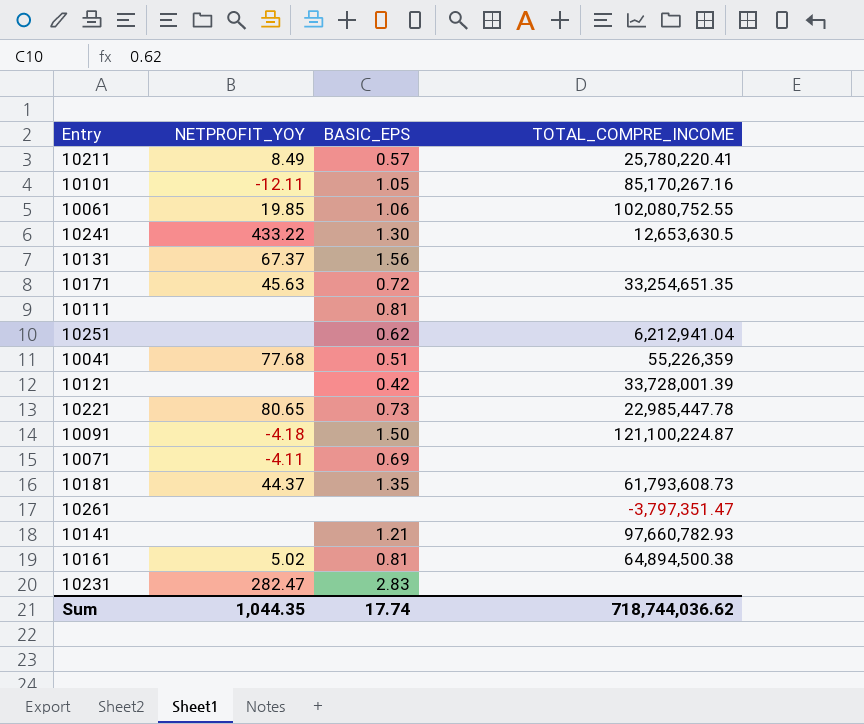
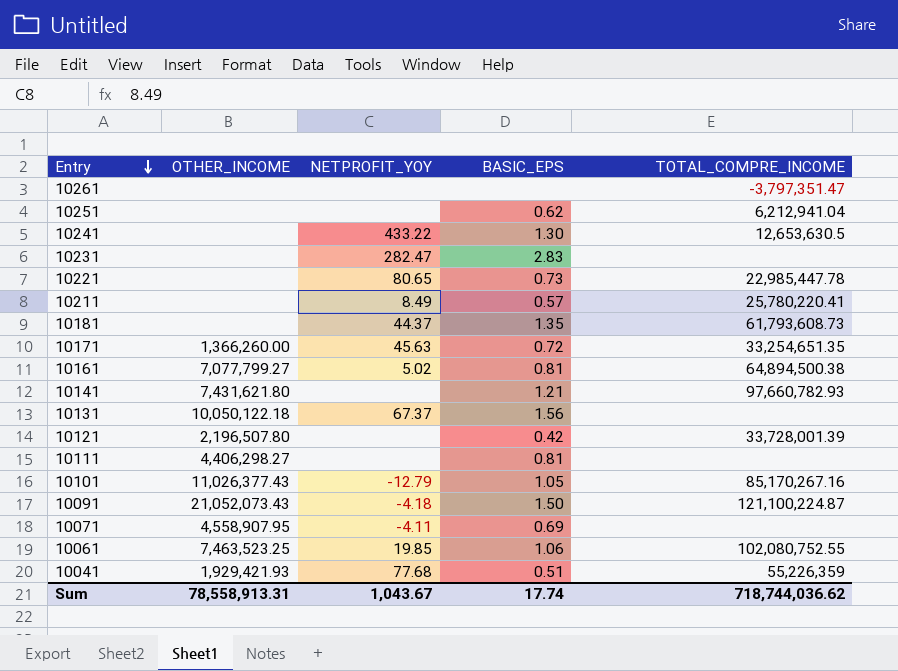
row order: none -> Entry descending
column OTHER_INCOME | position: none -> 2
10101 | NETPROFIT_YOY: -12.11 -> -12.79
Sum | NETPROFIT_YOY: 1,044.35 -> 1,043.67

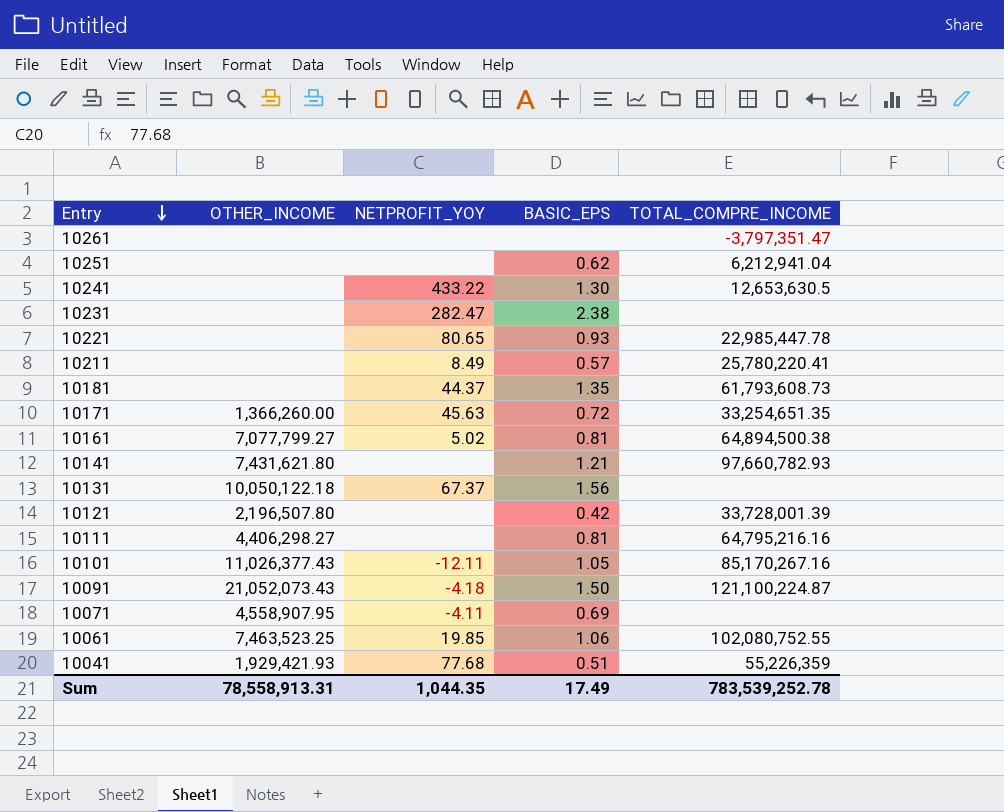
10231 | BASIC_EPS: 2.83 -> 2.38
10221 | BASIC_EPS: 0.73 -> 0.93
10111 | TOTAL_COMPRE_INCOME: none -> 64,795,216.16
10101 | NETPROFIT_YOY: -12.79 -> -12.11
Sum | NETPROFIT_YOY: 1,043.67 -> 1,044.35
Sum | BASIC_EPS: 17.74 -> 17.49
Sum | TOTAL_COMPRE_INCOME: 718,744,036.62 -> 783,539,252.78

